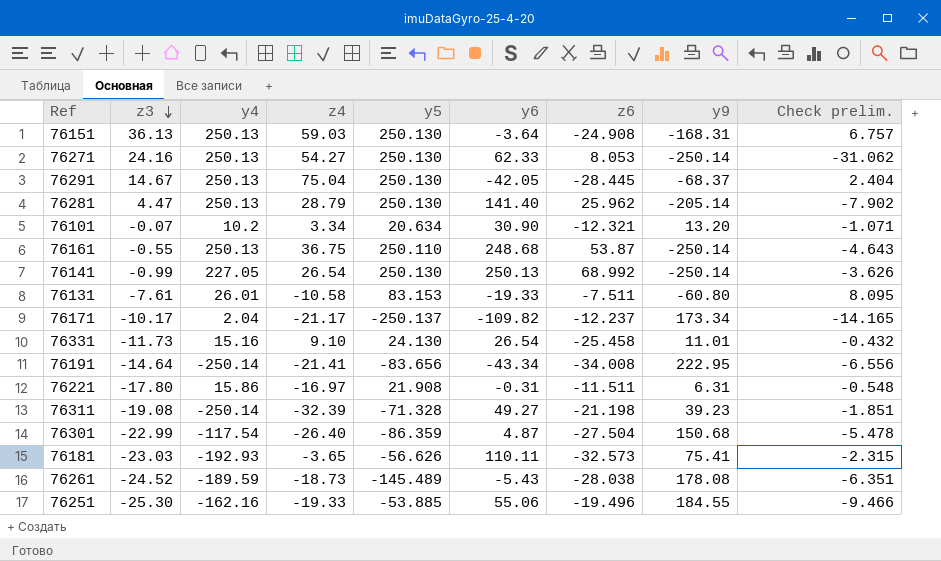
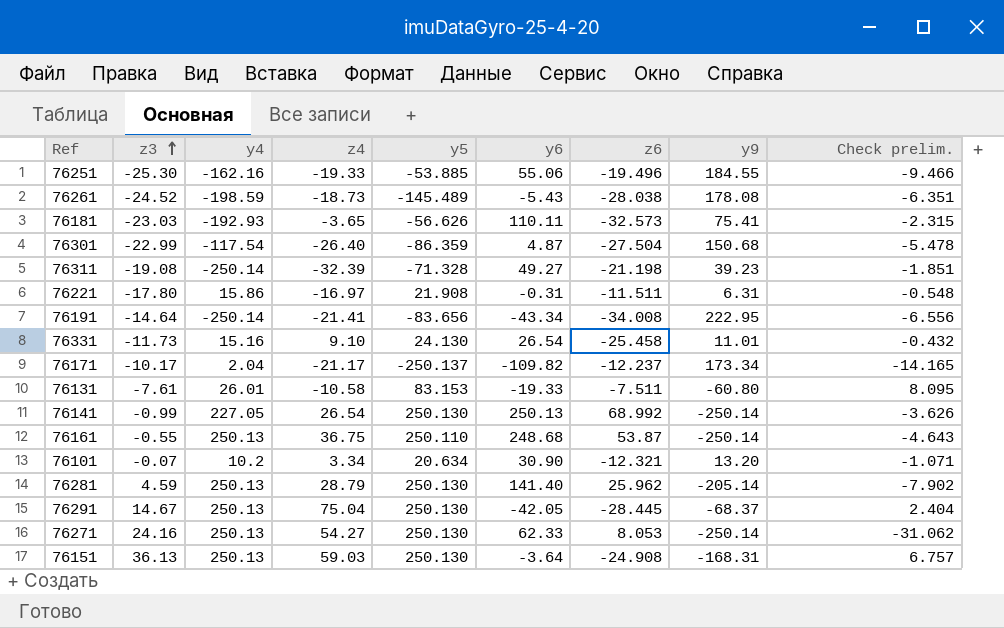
row order: z3 descending -> z3 ascending
76261 | y4: -189.59 -> -198.59
76281 | z3: 4.47 -> 4.59

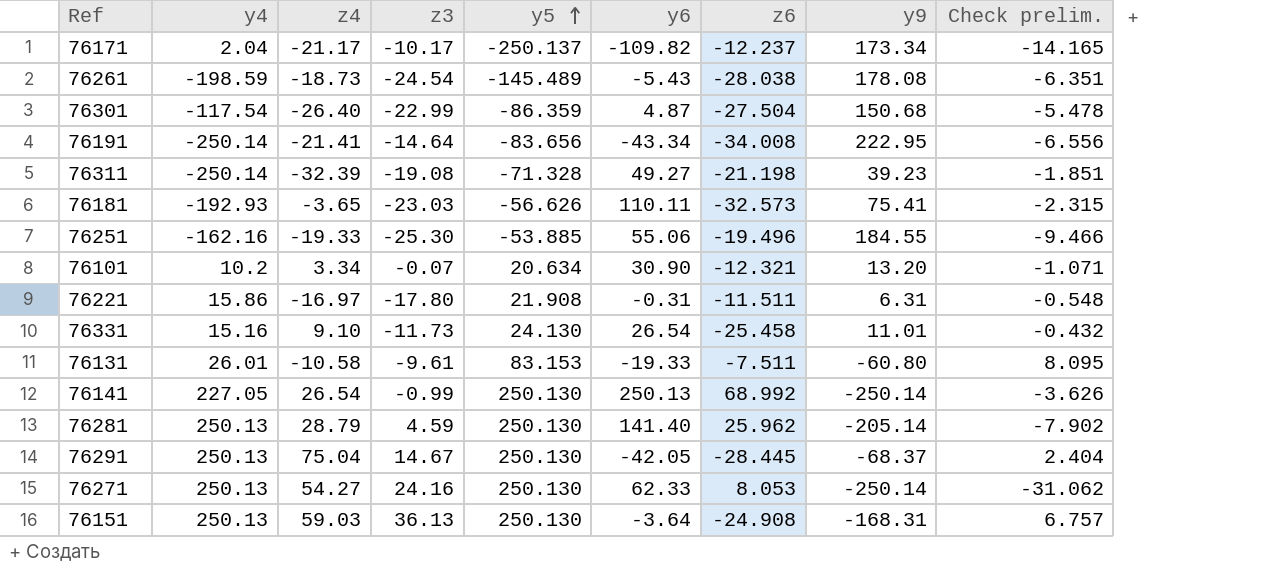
row order: z3 ascending -> y5 ascending
column z3 | position: 2 -> 4
row 76161: -0.55 | 250.13 | 36.75 | 250.110 | 248.68 | 53.87 | -250.14 | -4.643 -> none
76261 | z3: -24.52 -> -24.54
76131 | z3: -7.61 -> -9.61

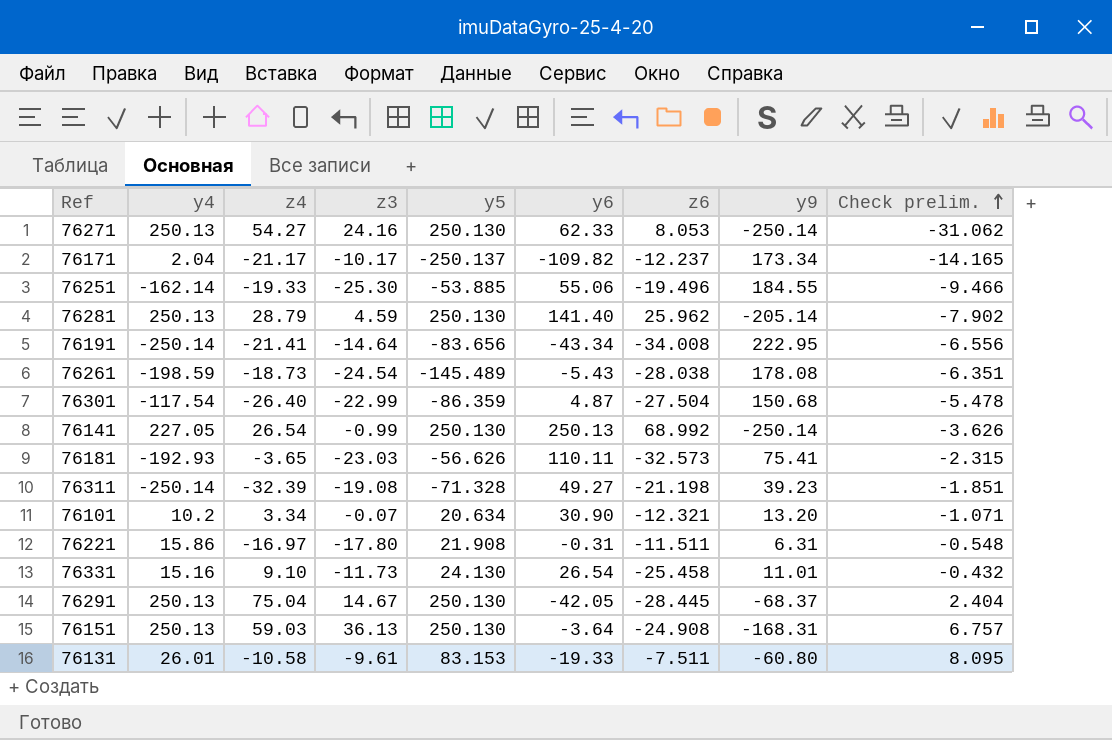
row order: y5 ascending -> Check prelim. ascending
76251 | y4: -162.16 -> -162.14

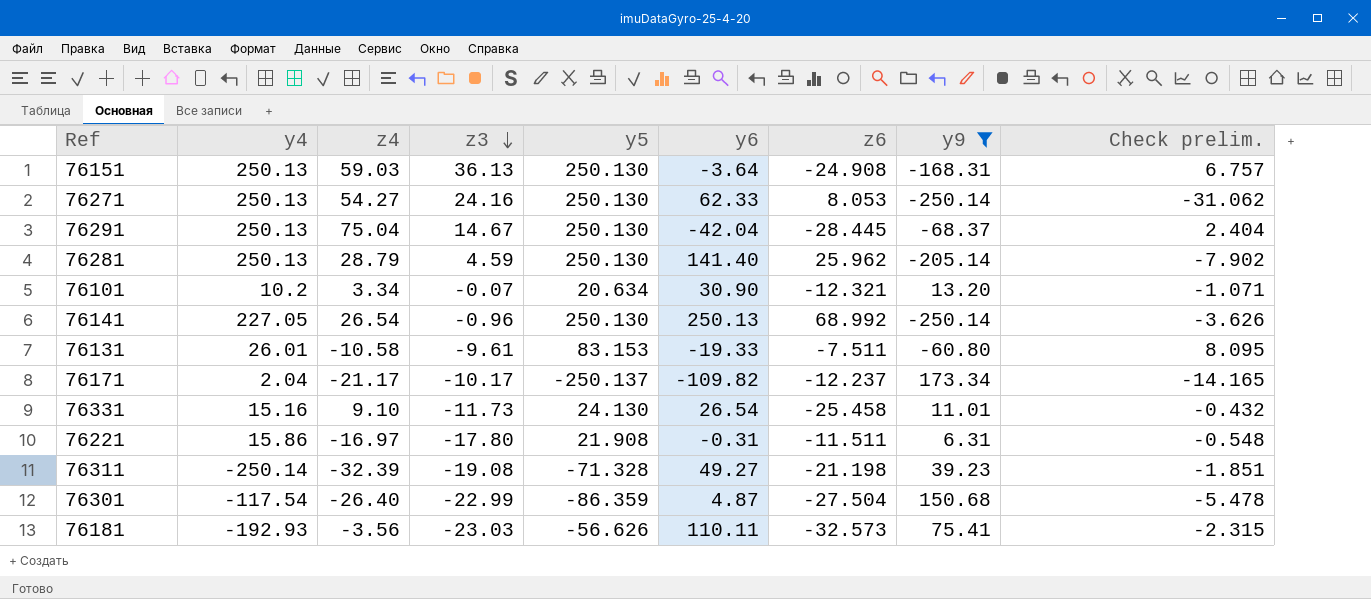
filter: none -> y9 <= 173.34
row order: Check prelim. ascending -> z3 descending
76291 | y6: -42.05 -> -42.04
76141 | z3: -0.99 -> -0.96
76181 | z4: -3.65 -> -3.56

